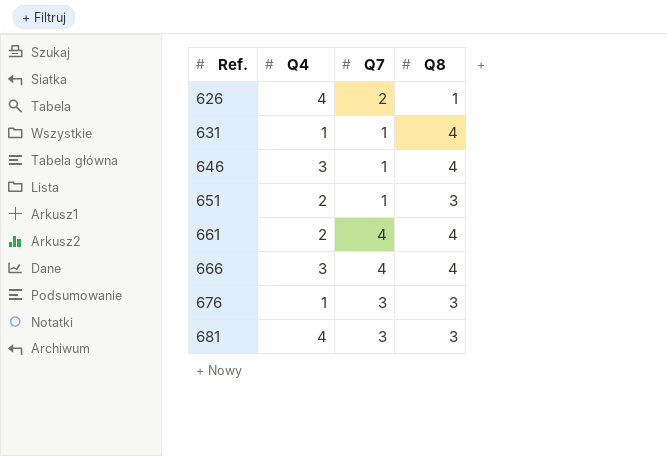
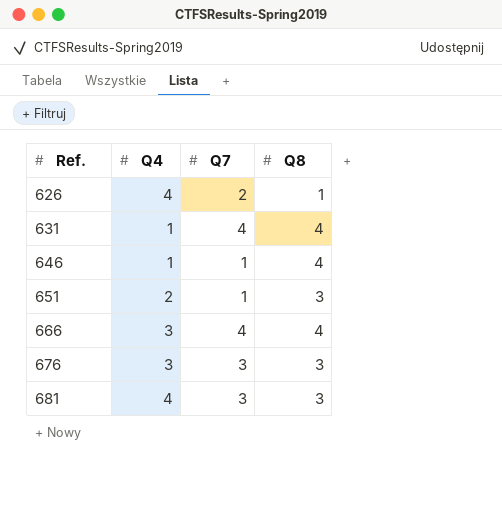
row 661: 2 | 4 | 4 -> none
631 | Q7: 1 -> 4
646 | Q4: 3 -> 1
676 | Q4: 1 -> 3

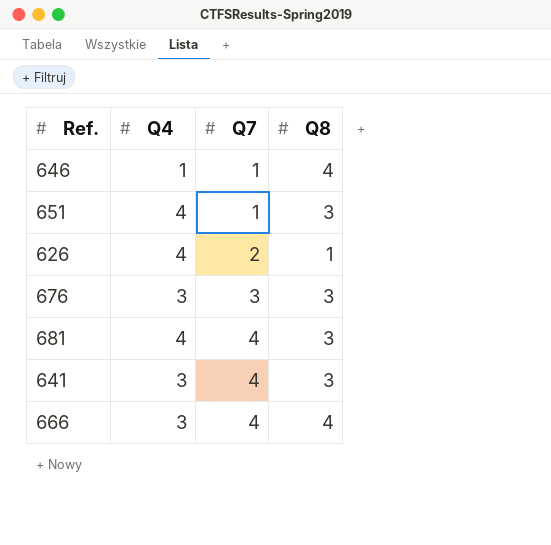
row order: Ref. ascending -> Q7 ascending
row 631: 1 | 4 | 4 -> none
651 | Q4: 2 -> 4
681 | Q7: 3 -> 4
row 641: none -> 3 | 4 | 3

